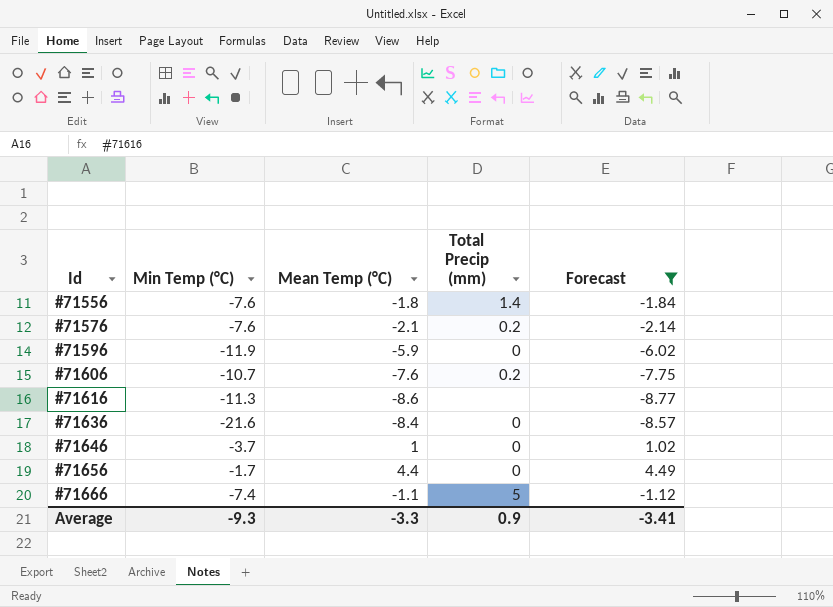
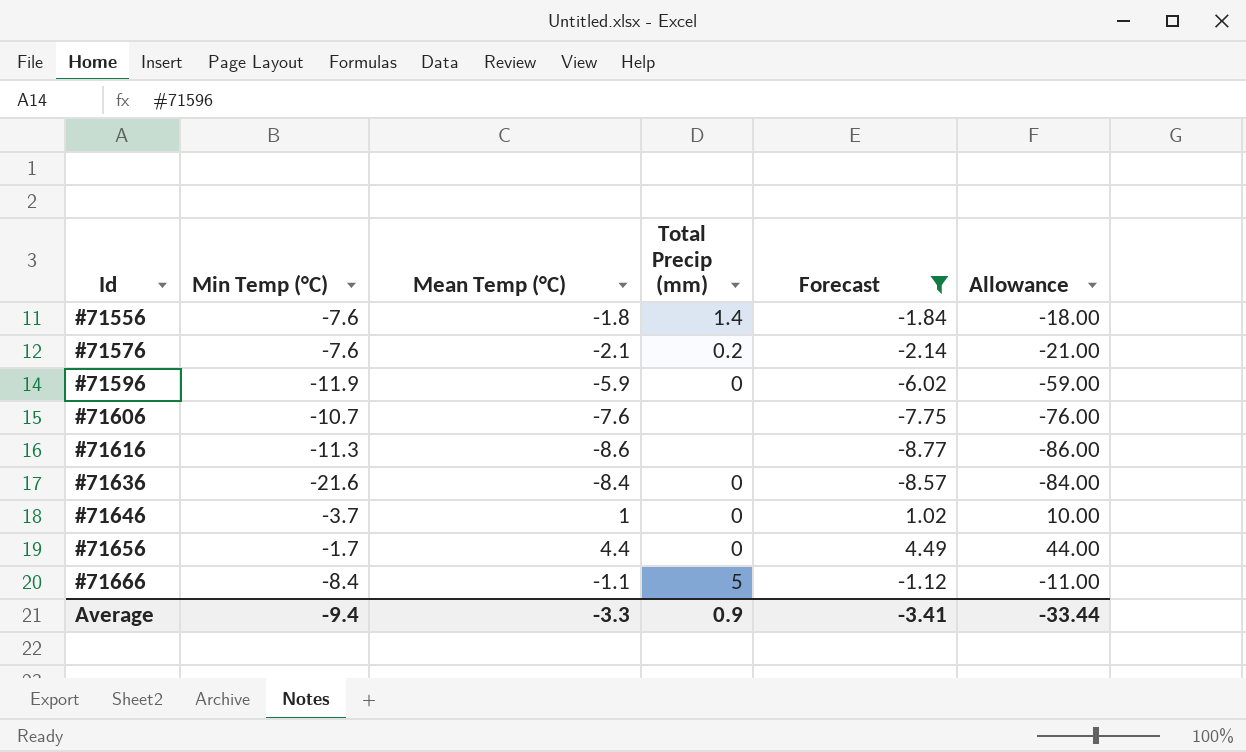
column Allowance | formula: none -> [Mean Temp (°C)] * 10
#71606 | Total Precip (mm): 0.2 -> none
#71666 | Min Temp (°C): -7.4 -> -8.4
Average | Min Temp (°C): -9.3 -> -9.4

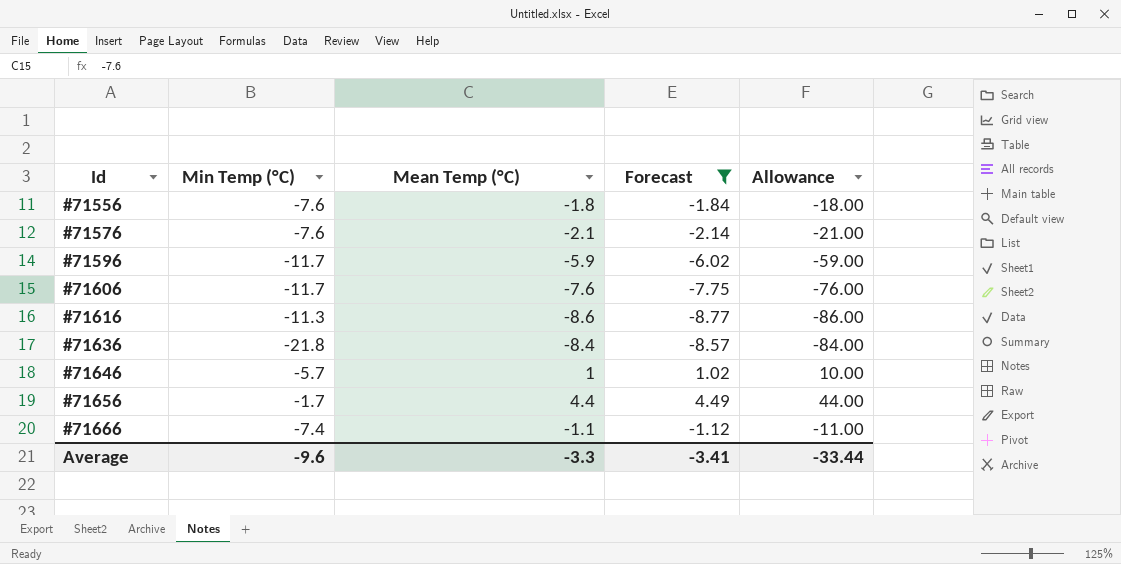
column Total Precip (mm) | position: 4 -> none
#71596 | Min Temp (°C): -11.9 -> -11.7
#71606 | Min Temp (°C): -10.7 -> -11.7
#71636 | Min Temp (°C): -21.6 -> -21.8
#71646 | Min Temp (°C): -3.7 -> -5.7
#71666 | Min Temp (°C): -8.4 -> -7.4
Average | Min Temp (°C): -9.4 -> -9.6

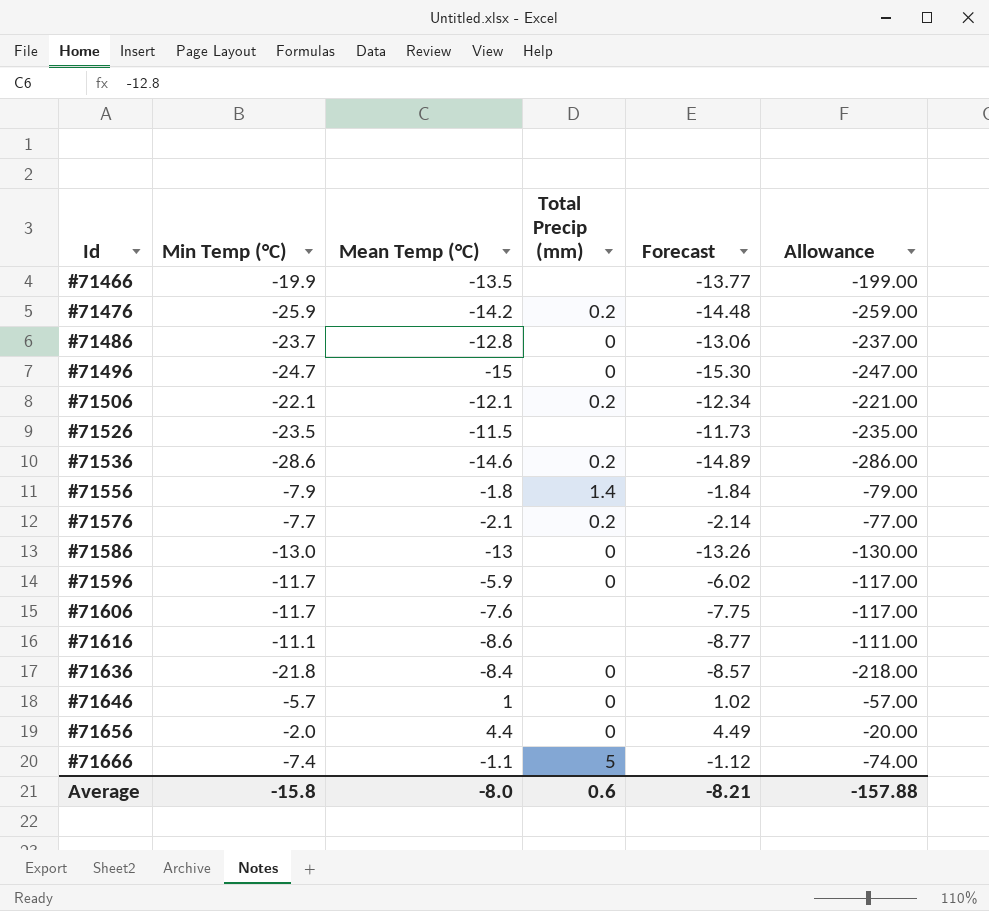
filter: Forecast >= -8.77 -> none
column Total Precip (mm) | position: none -> 4
column Allowance | formula: [Mean Temp (°C)] * 10 -> [Min Temp (°C)] * 10
#71556 | Min Temp (°C): -7.6 -> -7.9
#71576 | Min Temp (°C): -7.6 -> -7.7
#71616 | Min Temp (°C): -11.3 -> -11.1
#71656 | Min Temp (°C): -1.7 -> -2.0
Average | Min Temp (°C): -9.6 -> -15.8
Average | Mean Temp (°C): -3.3 -> -8.0
Average | Forecast: -3.41 -> -8.21
Average | Allowance: -33.44 -> -157.88

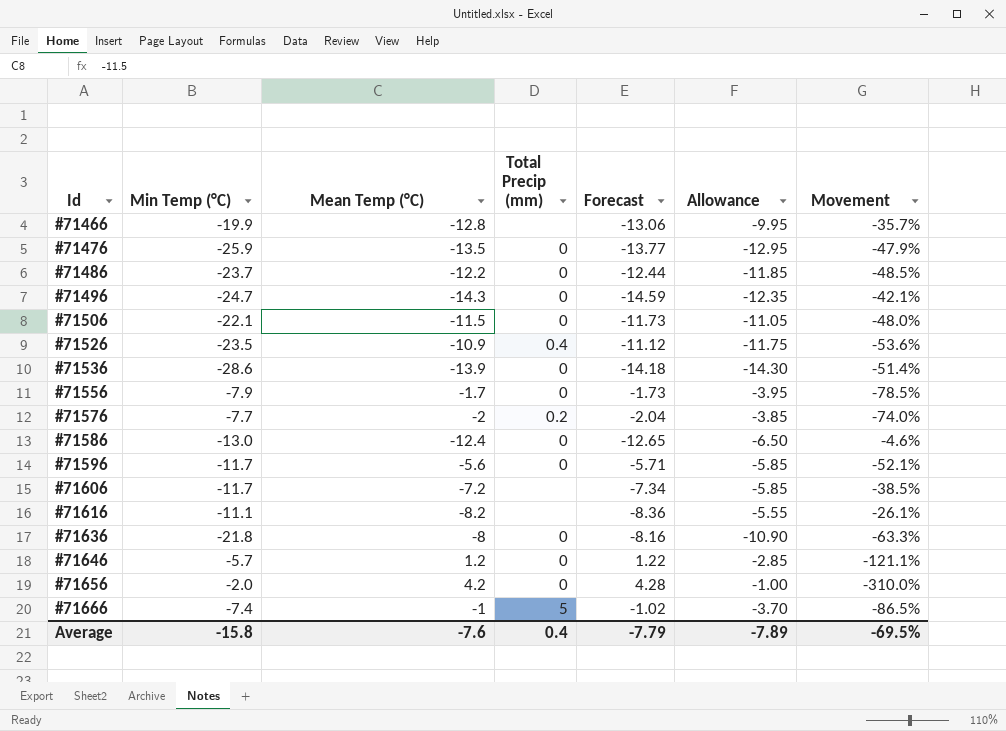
column Allowance | formula: [Min Temp (°C)] * 10 -> [Min Temp (°C)] * 0.5
column Movement | formula: none -> ([Mean Temp (°C)] - [Min Temp (°C)]) / [Min Temp (°C)]
#71466 | Mean Temp (°C): -13.5 -> -12.8
#71466 | Forecast: -13.77 -> -13.06
#71476 | Mean Temp (°C): -14.2 -> -13.5
#71476 | Total Precip (mm): 0.2 -> 0
#71476 | Forecast: -14.48 -> -13.77
#71486 | Mean Temp (°C): -12.8 -> -12.2
#71486 | Forecast: -13.06 -> -12.44
#71496 | Mean Temp (°C): -15 -> -14.3
#71496 | Forecast: -15.30 -> -14.59
#71506 | Mean Temp (°C): -12.1 -> -11.5
#71506 | Total Precip (mm): 0.2 -> 0
#71506 | Forecast: -12.34 -> -11.73
#71526 | Mean Temp (°C): -11.5 -> -10.9
#71526 | Total Precip (mm): none -> 0.4
#71526 | Forecast: -11.73 -> -11.12
#71536 | Mean Temp (°C): -14.6 -> -13.9
#71536 | Total Precip (mm): 0.2 -> 0
#71536 | Forecast: -14.89 -> -14.18
#71556 | Mean Temp (°C): -1.8 -> -1.7
#71556 | Total Precip (mm): 1.4 -> 0
#71556 | Forecast: -1.84 -> -1.73
#71576 | Mean Temp (°C): -2.1 -> -2
#71576 | Forecast: -2.14 -> -2.04
#71586 | Mean Temp (°C): -13 -> -12.4
#71586 | Forecast: -13.26 -> -12.65
#71596 | Mean Temp (°C): -5.9 -> -5.6
#71596 | Forecast: -6.02 -> -5.71
#71606 | Mean Temp (°C): -7.6 -> -7.2
#71606 | Forecast: -7.75 -> -7.34
#71616 | Mean Temp (°C): -8.6 -> -8.2
#71616 | Forecast: -8.77 -> -8.36
#71636 | Mean Temp (°C): -8.4 -> -8
#71636 | Forecast: -8.57 -> -8.16
#71646 | Mean Temp (°C): 1 -> 1.2
#71646 | Forecast: 1.02 -> 1.22
#71656 | Mean Temp (°C): 4.4 -> 4.2
#71656 | Forecast: 4.49 -> 4.28
#71666 | Mean Temp (°C): -1.1 -> -1
#71666 | Forecast: -1.12 -> -1.02
Average | Mean Temp (°C): -8.0 -> -7.6
Average | Total Precip (mm): 0.6 -> 0.4
Average | Forecast: -8.21 -> -7.79
Average | Allowance: -157.88 -> -7.89

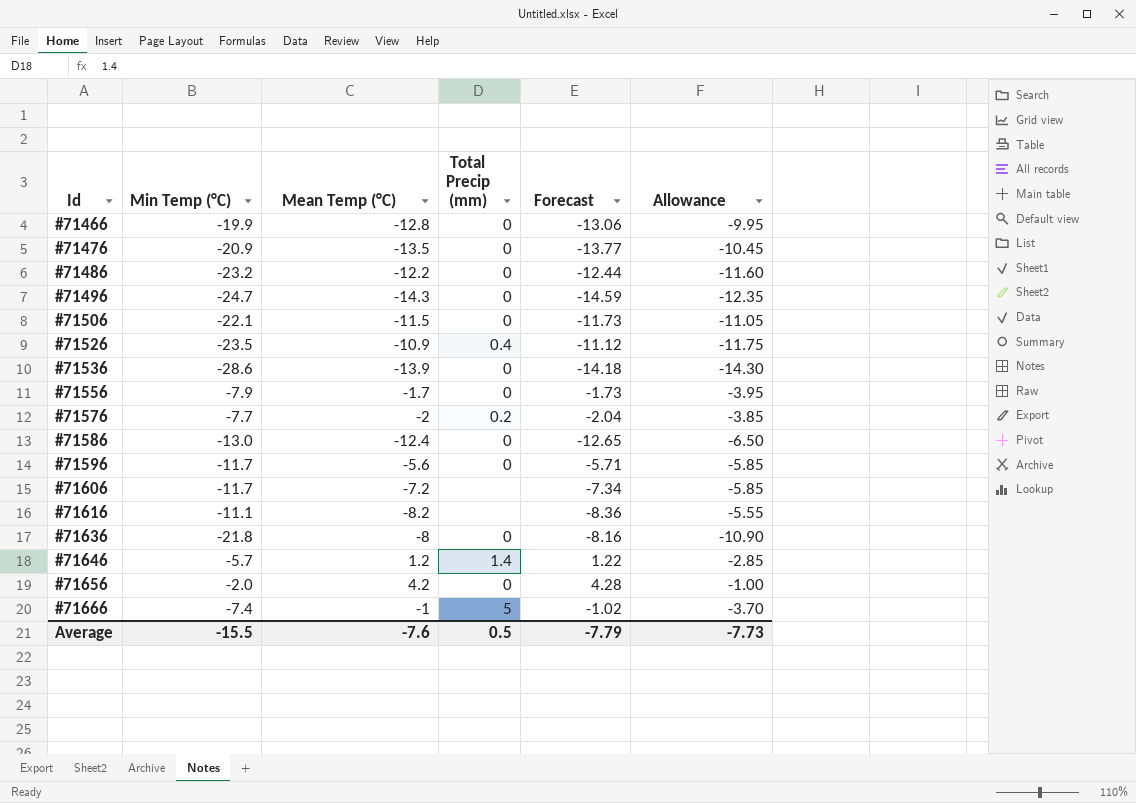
column Movement | formula: ([Mean Temp (°C)] - [Min Temp (°C)]) / [Min Temp (°C)] -> none
#71466 | Total Precip (mm): none -> 0
#71476 | Min Temp (°C): -25.9 -> -20.9
#71476 | Allowance: -12.95 -> -10.45
#71486 | Min Temp (°C): -23.7 -> -23.2
#71486 | Allowance: -11.85 -> -11.60
#71646 | Total Precip (mm): 0 -> 1.4
Average | Min Temp (°C): -15.8 -> -15.5
Average | Total Precip (mm): 0.4 -> 0.5
Average | Allowance: -7.89 -> -7.73

